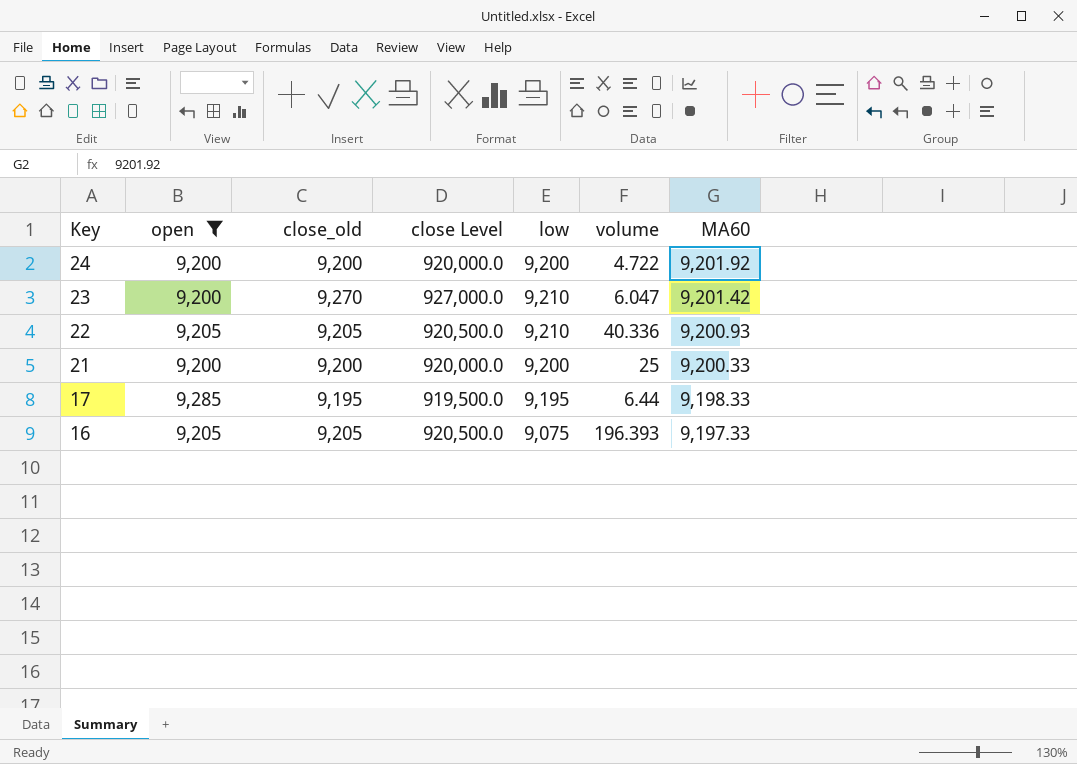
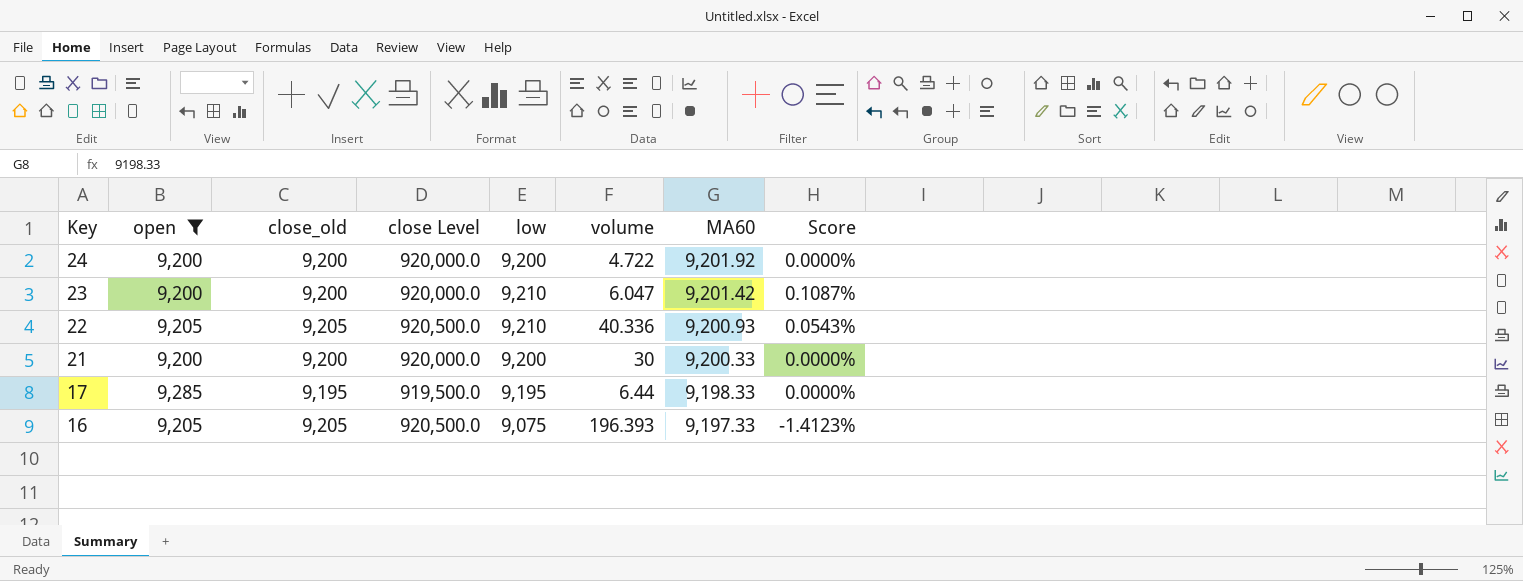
column Score | formula: none -> ([low] - [close_old]) / [close_old]
23 | close_old: 9,270 -> 9,200
23 | close Level: 927,000.0 -> 920,000.0
21 | volume: 25 -> 30

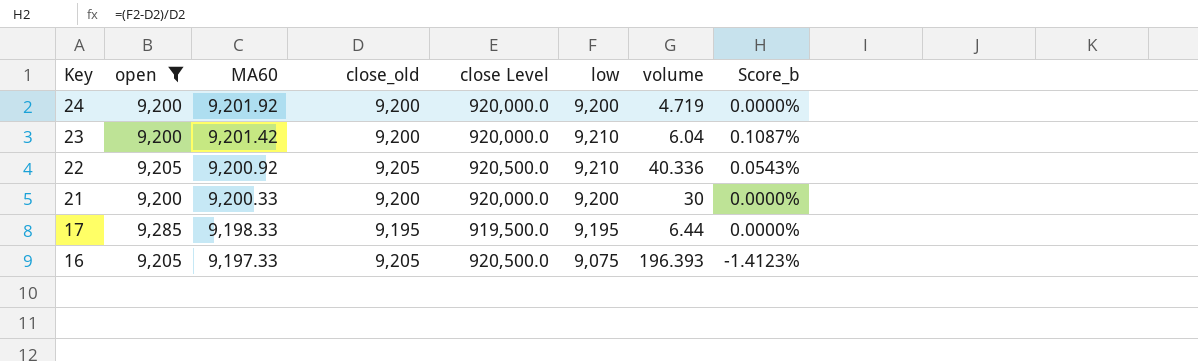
column MA60 | position: 7 -> 3
column name: Score -> Score_b
24 | volume: 4.722 -> 4.719
23 | volume: 6.047 -> 6.04
22 | MA60: 9,200.93 -> 9,200.92

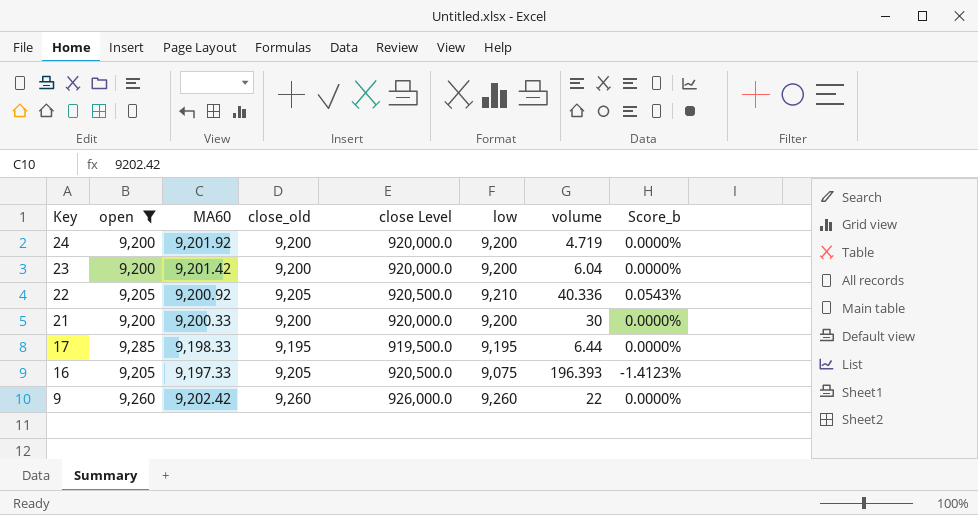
23 | low: 9,210 -> 9,200
23 | Score_b: 0.1087% -> 0.0000%
row 9: none -> 9,260 | 9,202.42 | 9,260 | 926,000.0 | 9,260 | 22 | 0.0000%

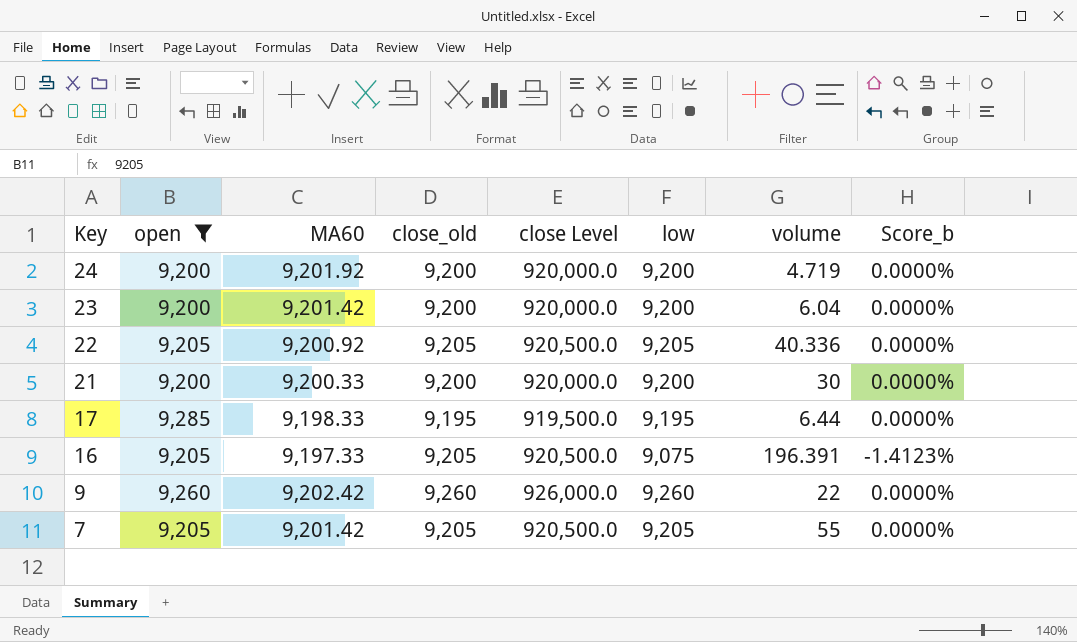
22 | low: 9,210 -> 9,205
22 | Score_b: 0.0543% -> 0.0000%
16 | volume: 196.393 -> 196.391
row 7: none -> 9,205 | 9,201.42 | 9,205 | 920,500.0 | 9,205 | 55 | 0.0000%

